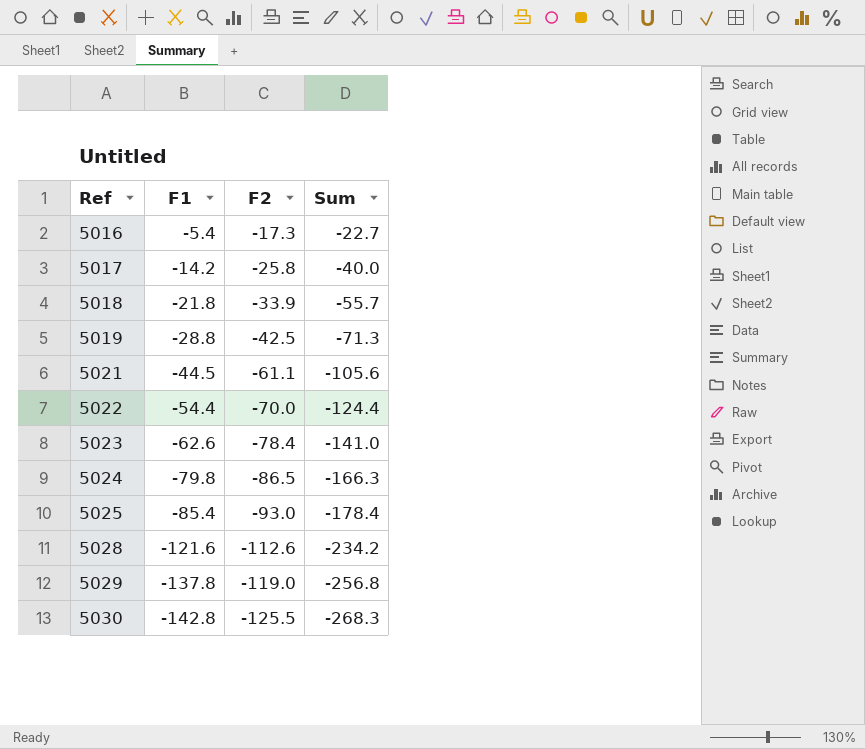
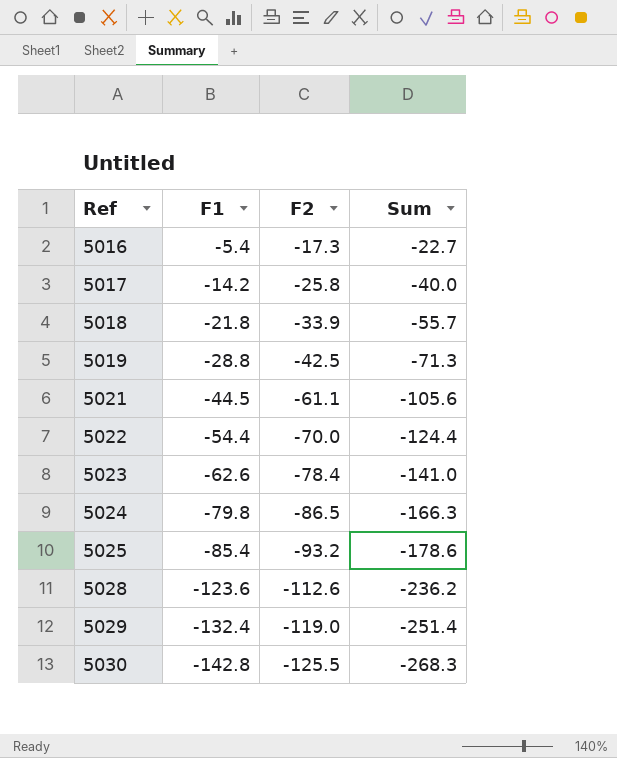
5025 | F2: -93.0 -> -93.2
5025 | Sum: -178.4 -> -178.6
5028 | F1: -121.6 -> -123.6
5028 | Sum: -234.2 -> -236.2
5029 | F1: -137.8 -> -132.4
5029 | Sum: -256.8 -> -251.4

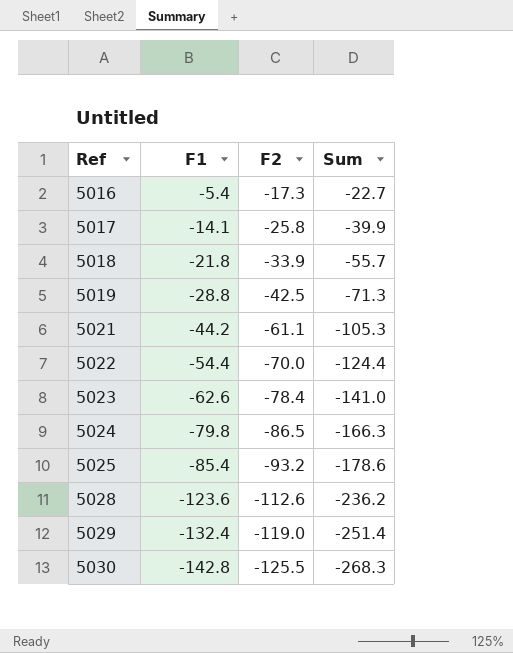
5017 | F1: -14.2 -> -14.1
5017 | Sum: -40.0 -> -39.9
5021 | F1: -44.5 -> -44.2
5021 | Sum: -105.6 -> -105.3

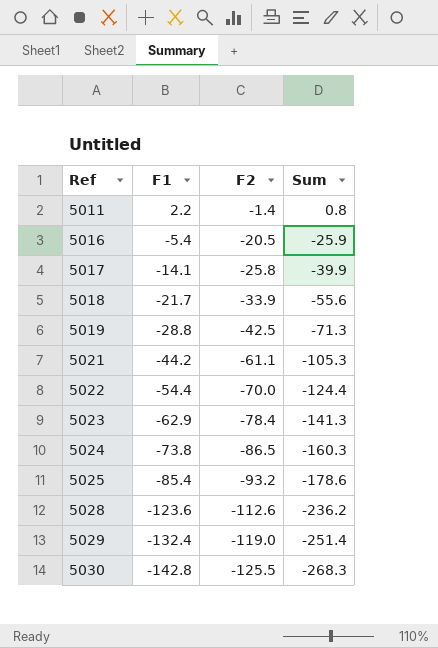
row 5011: none -> 2.2 | -1.4 | 0.8
5016 | F2: -17.3 -> -20.5
5016 | Sum: -22.7 -> -25.9
5018 | F1: -21.8 -> -21.7
5018 | Sum: -55.7 -> -55.6
5023 | F1: -62.6 -> -62.9
5023 | Sum: -141.0 -> -141.3
5024 | F1: -79.8 -> -73.8
5024 | Sum: -166.3 -> -160.3

